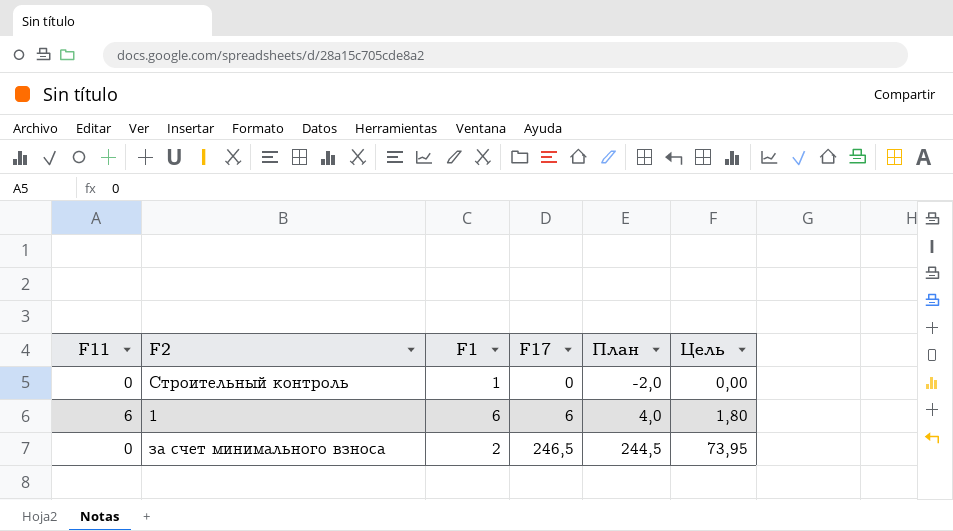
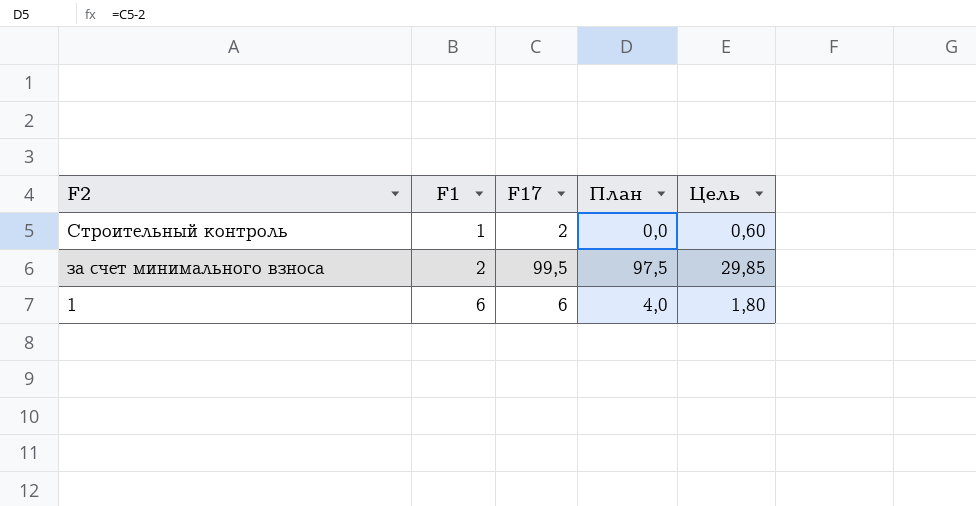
row order: F17 ascending -> F2 descending
column F11 | position: 1 -> none
Строительный контроль | F17: 0 -> 2
Строительный контроль | План: -2,0 -> 0,0
Строительный контроль | Цель: 0,00 -> 0,60
за счет минимального взноса | F17: 246,5 -> 99,5
за счет минимального взноса | План: 244,5 -> 97,5
за счет минимального взноса | Цель: 73,95 -> 29,85

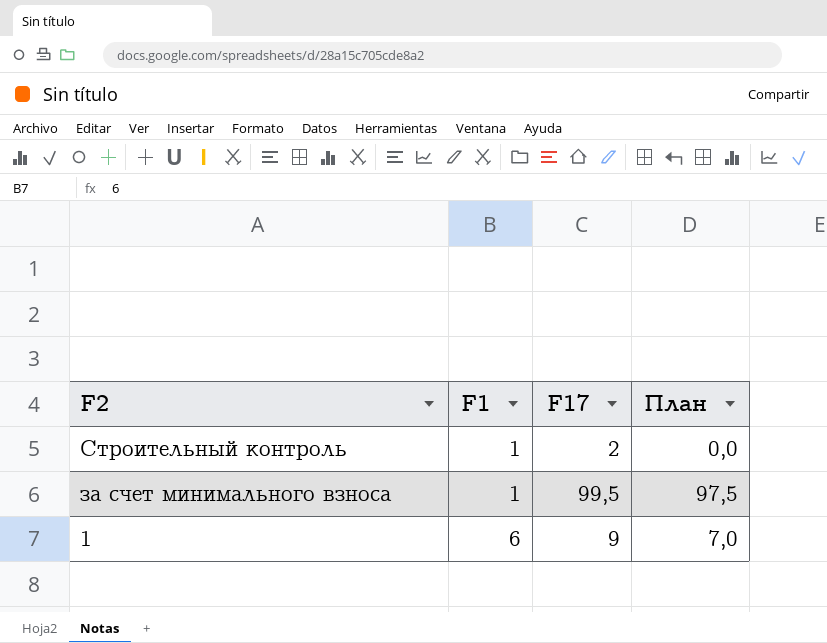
column Цель | formula: [F17] * 0,3 -> none
за счет минимального взноса | F1: 2 -> 1
1 | F17: 6 -> 9
1 | План: 4,0 -> 7,0

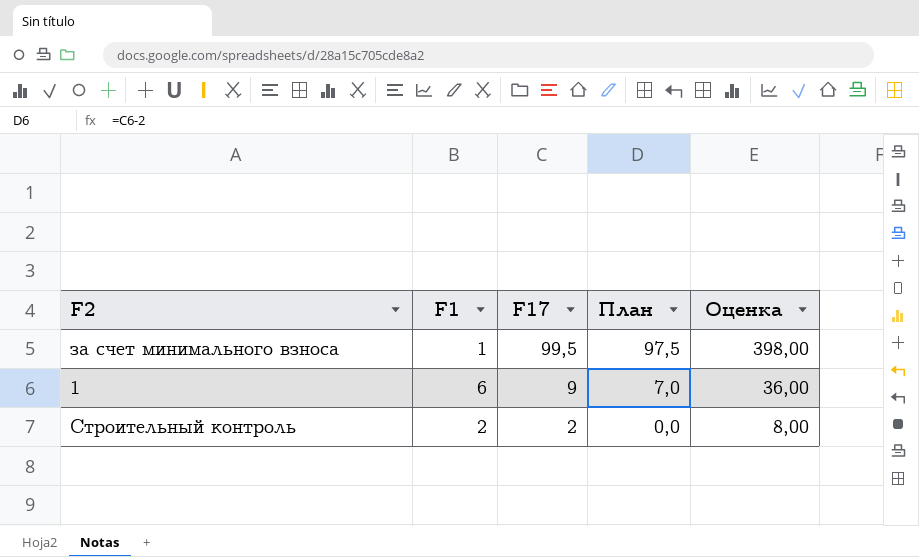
row order: F2 descending -> F17 descending
column Оценка | formula: none -> [F17] * 4
Строительный контроль | F1: 1 -> 2

